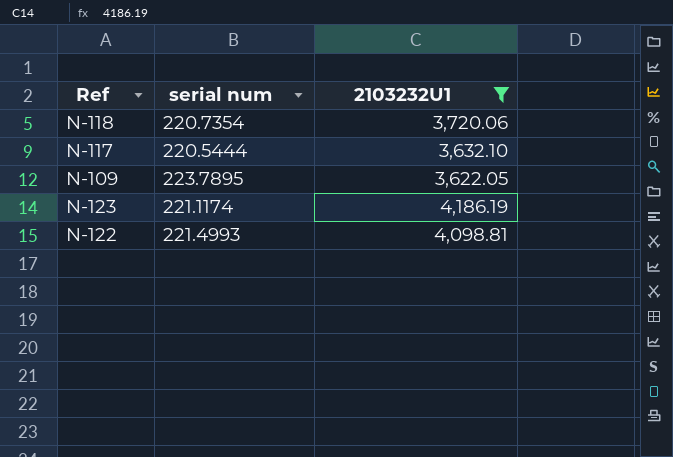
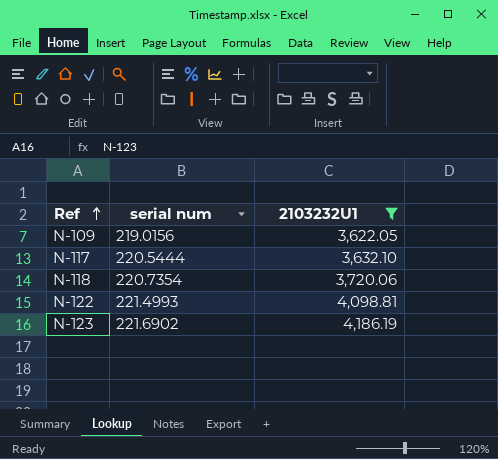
row order: none -> Ref ascending
N-109 | serial num: 223.7895 -> 219.0156
N-123 | serial num: 221.1174 -> 221.6902

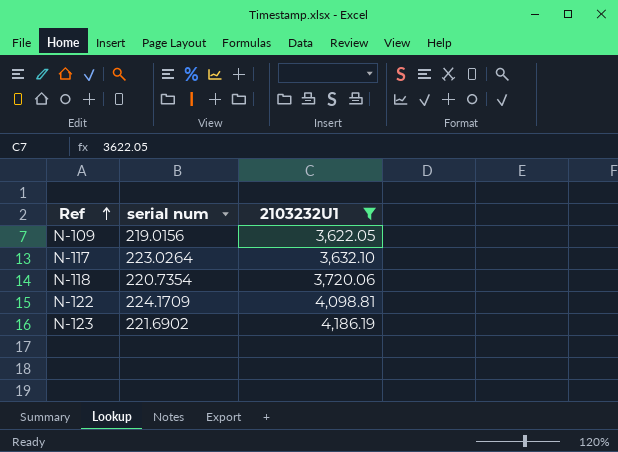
N-117 | serial num: 220.5444 -> 223.0264
N-122 | serial num: 221.4993 -> 224.1709

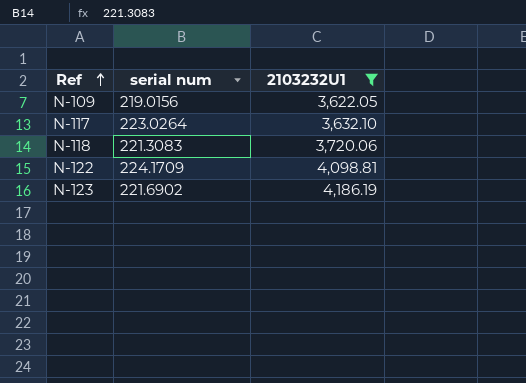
N-118 | serial num: 220.7354 -> 221.3083

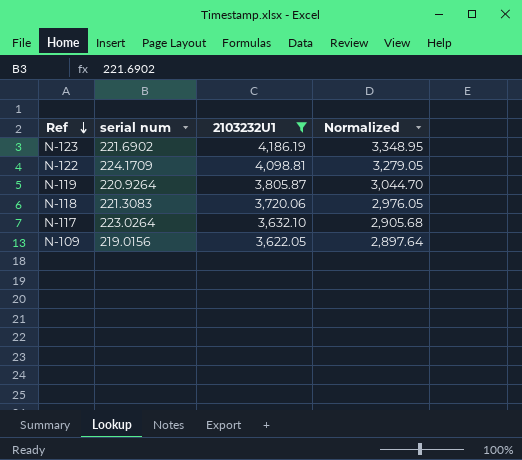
row order: Ref ascending -> Ref descending
column Normalized | formula: none -> [2103232U1] * 0.8
row N-119: none -> 220.9264 | 3,805.87 | 3,044.70

